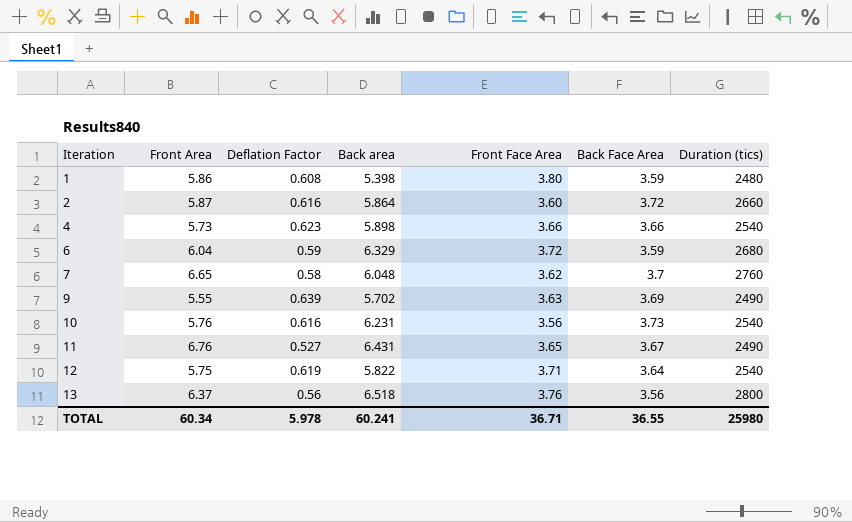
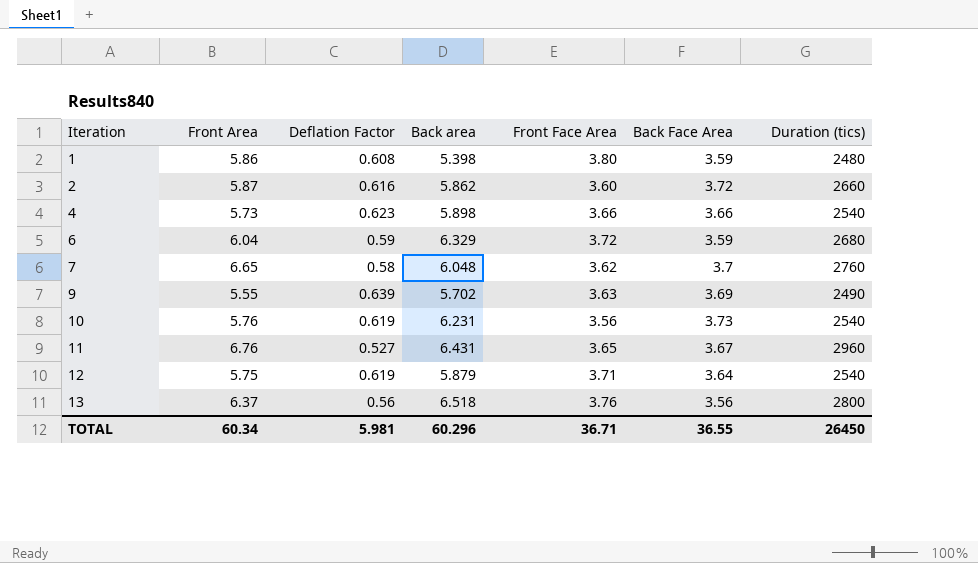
2 | Back area: 5.864 -> 5.862
10 | Deflation Factor: 0.616 -> 0.619
11 | Duration (tics): 2490 -> 2960
12 | Back area: 5.822 -> 5.879
TOTAL | Deflation Factor: 5.978 -> 5.981
TOTAL | Back area: 60.241 -> 60.296
TOTAL | Duration (tics): 25980 -> 26450

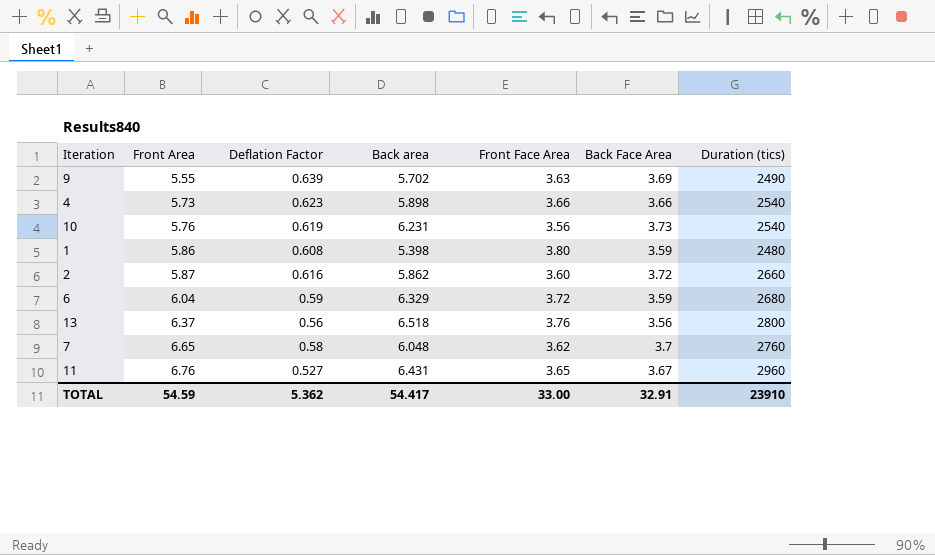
row order: Iteration ascending -> Front Area ascending
row 12: 5.75 | 0.619 | 5.879 | 3.71 | 3.64 | 2540 -> none
TOTAL | Front Area: 60.34 -> 54.59
TOTAL | Deflation Factor: 5.981 -> 5.362
TOTAL | Back area: 60.296 -> 54.417
TOTAL | Front Face Area: 36.71 -> 33.00
TOTAL | Back Face Area: 36.55 -> 32.91
TOTAL | Duration (tics): 26450 -> 23910

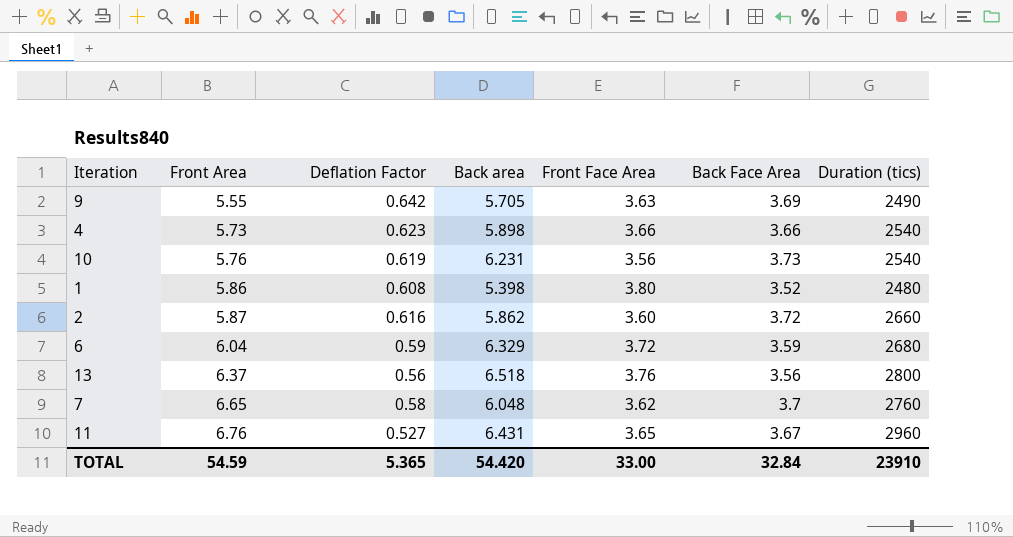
9 | Deflation Factor: 0.639 -> 0.642
9 | Back area: 5.702 -> 5.705
1 | Back Face Area: 3.59 -> 3.52
TOTAL | Deflation Factor: 5.362 -> 5.365
TOTAL | Back area: 54.417 -> 54.420
TOTAL | Back Face Area: 32.91 -> 32.84

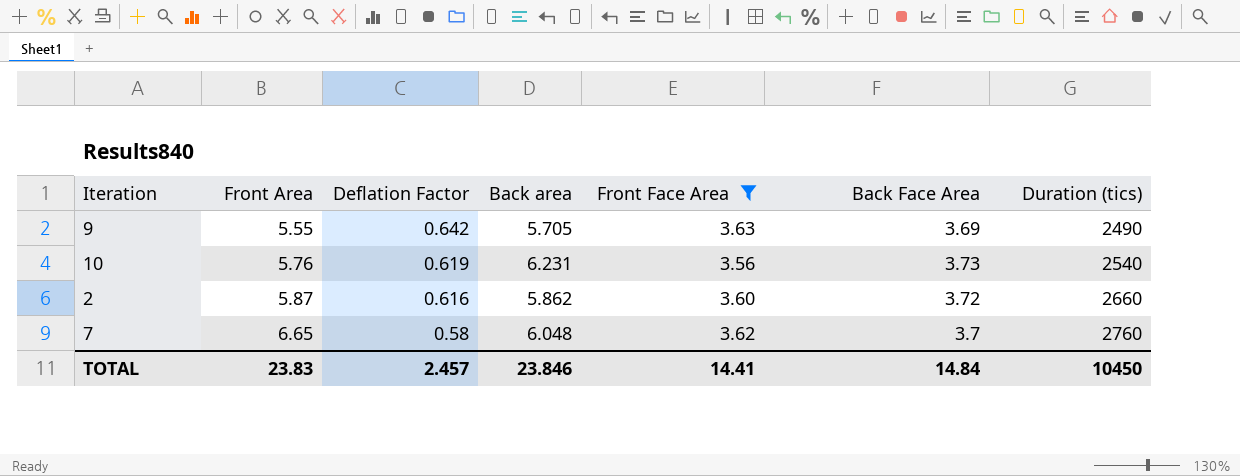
filter: none -> Front Face Area <= 3.63
TOTAL | Front Area: 54.59 -> 23.83
TOTAL | Deflation Factor: 5.365 -> 2.457
TOTAL | Back area: 54.420 -> 23.846
TOTAL | Front Face Area: 33.00 -> 14.41
TOTAL | Back Face Area: 32.84 -> 14.84
TOTAL | Duration (tics): 23910 -> 10450

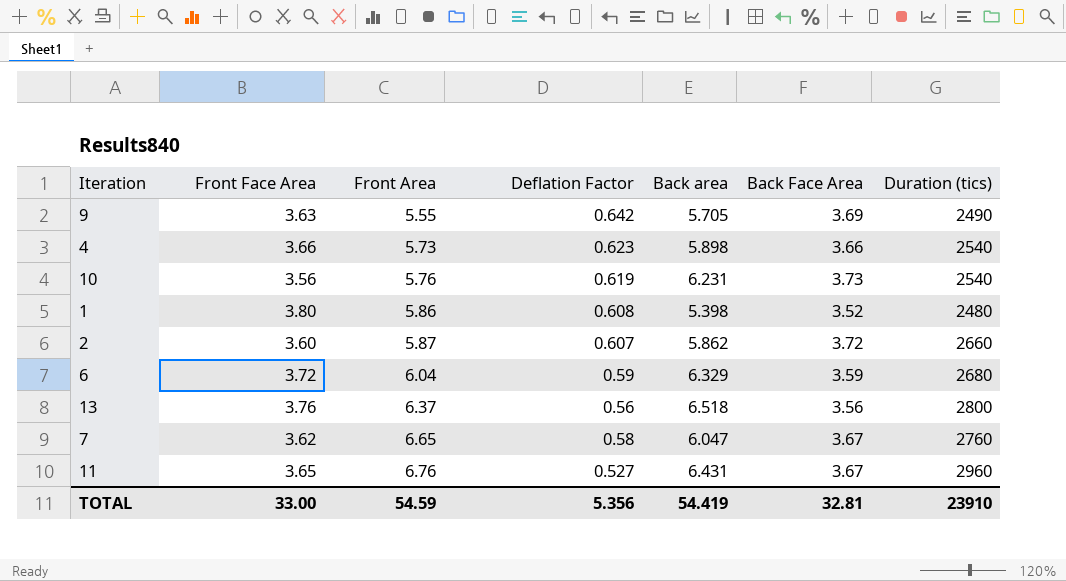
filter: Front Face Area <= 3.63 -> none
column Front Face Area | position: 5 -> 2
2 | Deflation Factor: 0.616 -> 0.607
7 | Back area: 6.048 -> 6.047
7 | Back Face Area: 3.7 -> 3.67
TOTAL | Front Face Area: 14.41 -> 33.00
TOTAL | Front Area: 23.83 -> 54.59
TOTAL | Deflation Factor: 2.457 -> 5.356
TOTAL | Back area: 23.846 -> 54.419
TOTAL | Back Face Area: 14.84 -> 32.81
TOTAL | Duration (tics): 10450 -> 23910

